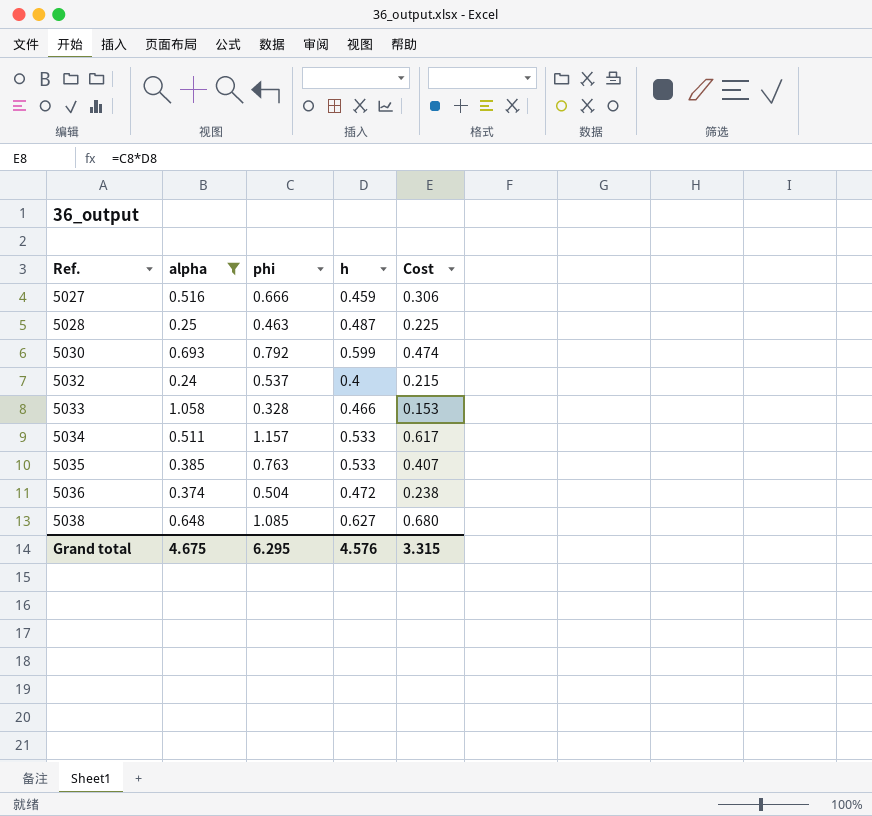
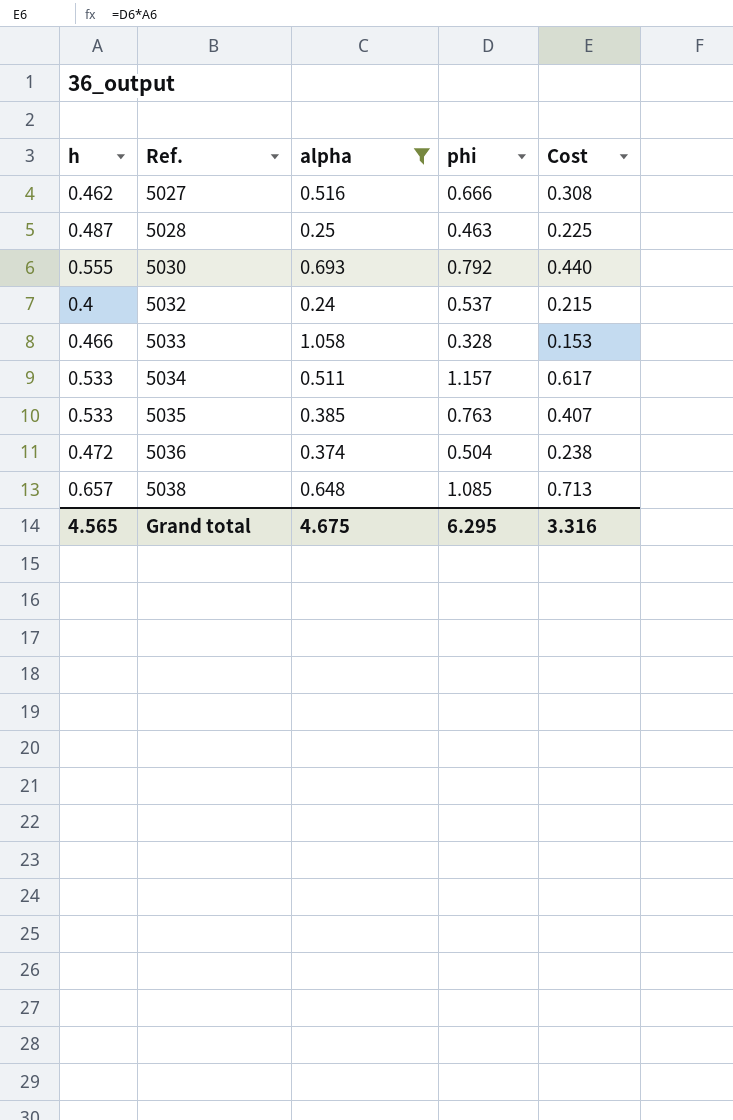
column h | position: 4 -> 1
5027 | h: 0.459 -> 0.462
5027 | Cost: 0.306 -> 0.308
5030 | h: 0.599 -> 0.555
5030 | Cost: 0.474 -> 0.440
5038 | h: 0.627 -> 0.657
5038 | Cost: 0.680 -> 0.713
Grand total | h: 4.576 -> 4.565
Grand total | Cost: 3.315 -> 3.316

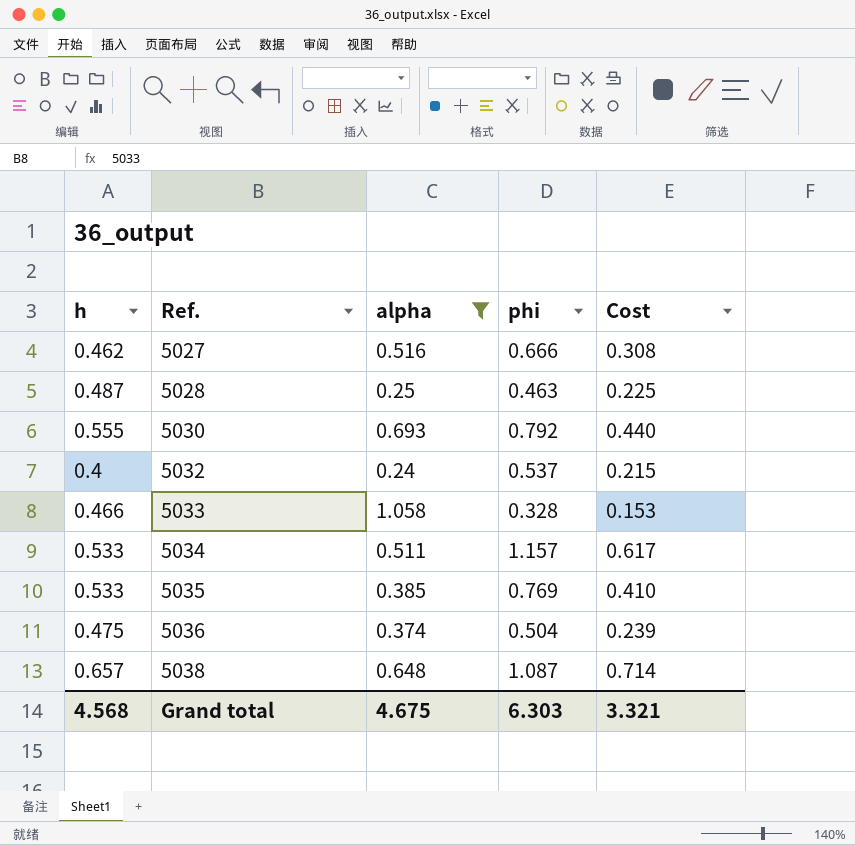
5035 | phi: 0.763 -> 0.769
5035 | Cost: 0.407 -> 0.410
5036 | h: 0.472 -> 0.475
5036 | Cost: 0.238 -> 0.239
5038 | phi: 1.085 -> 1.087
5038 | Cost: 0.713 -> 0.714
Grand total | h: 4.565 -> 4.568
Grand total | phi: 6.295 -> 6.303
Grand total | Cost: 3.316 -> 3.321

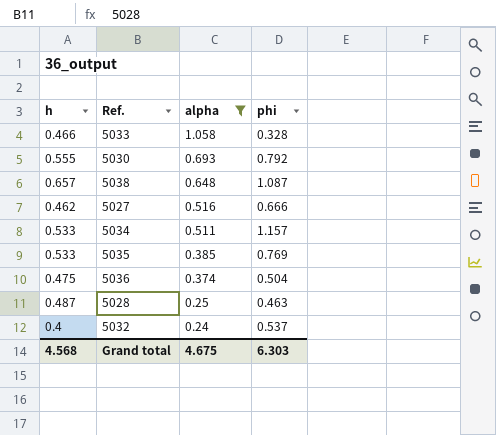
row order: Ref. ascending -> alpha descending
column Cost | formula: [h] * [phi] -> none

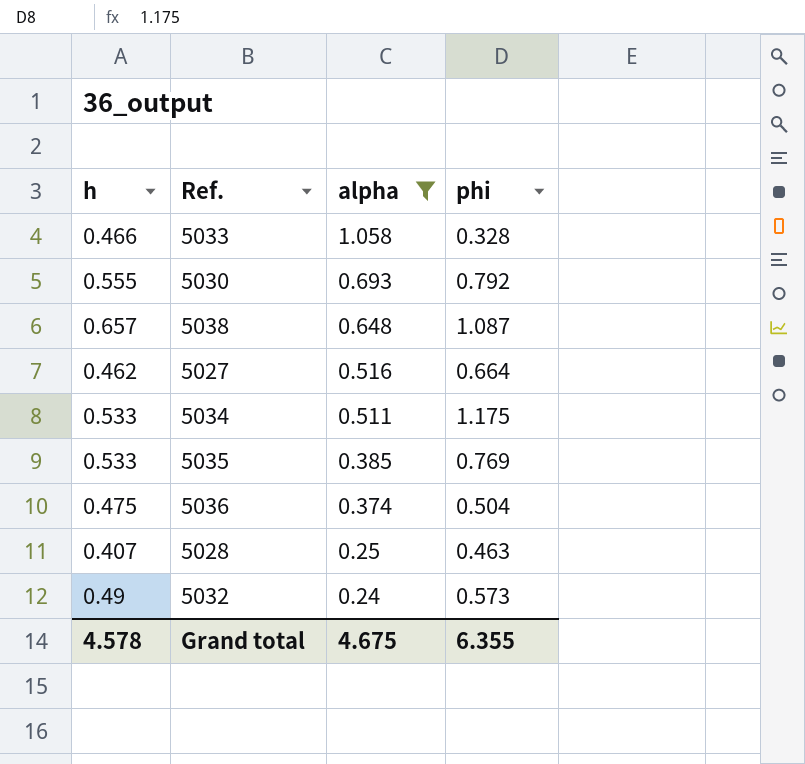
5027 | phi: 0.666 -> 0.664
5034 | phi: 1.157 -> 1.175
5028 | h: 0.487 -> 0.407
5032 | h: 0.4 -> 0.49
5032 | phi: 0.537 -> 0.573
Grand total | h: 4.568 -> 4.578
Grand total | phi: 6.303 -> 6.355

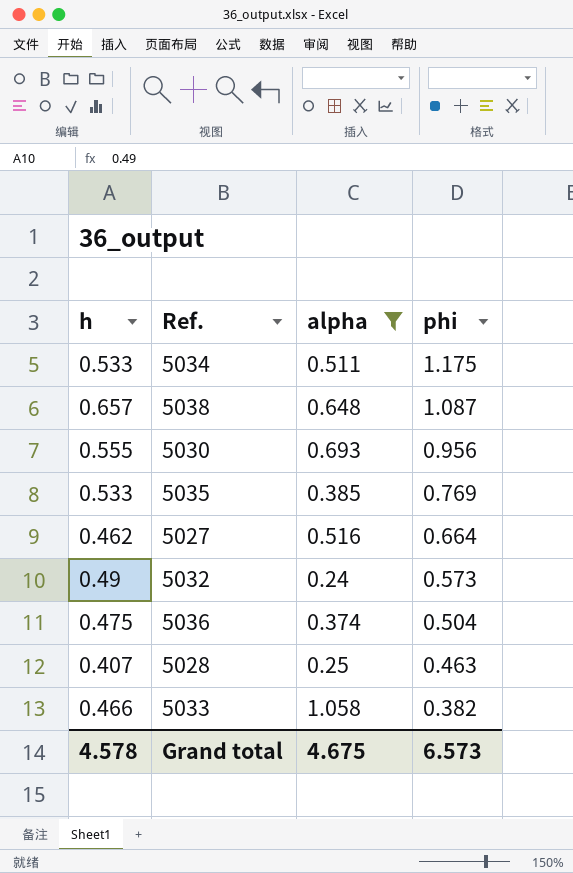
row order: alpha descending -> phi descending
5030 | phi: 0.792 -> 0.956
5033 | phi: 0.328 -> 0.382
Grand total | phi: 6.355 -> 6.573

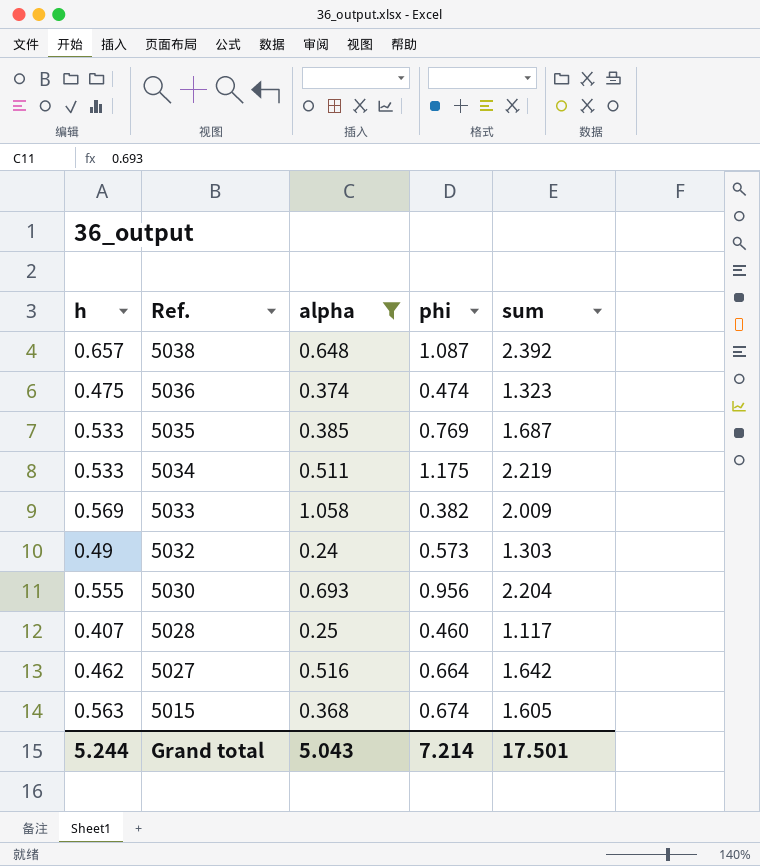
row order: phi descending -> Ref. descending
column sum | formula: none -> [h] + [alpha] + [phi]
5036 | phi: 0.504 -> 0.474
5033 | h: 0.466 -> 0.569
5028 | phi: 0.463 -> 0.460
row 5015: none -> 0.563 | 0.368 | 0.674 | 1.605
Grand total | h: 4.578 -> 5.244
Grand total | alpha: 4.675 -> 5.043
Grand total | phi: 6.573 -> 7.214

